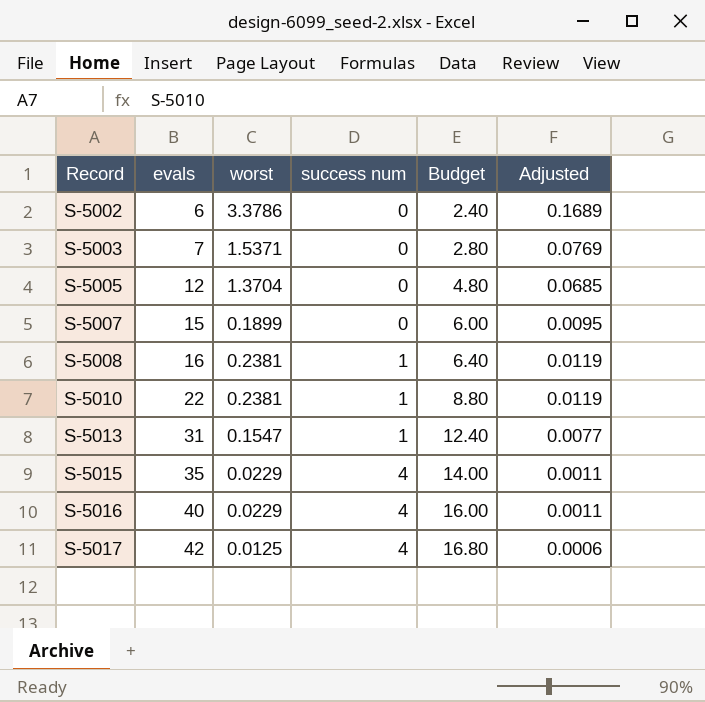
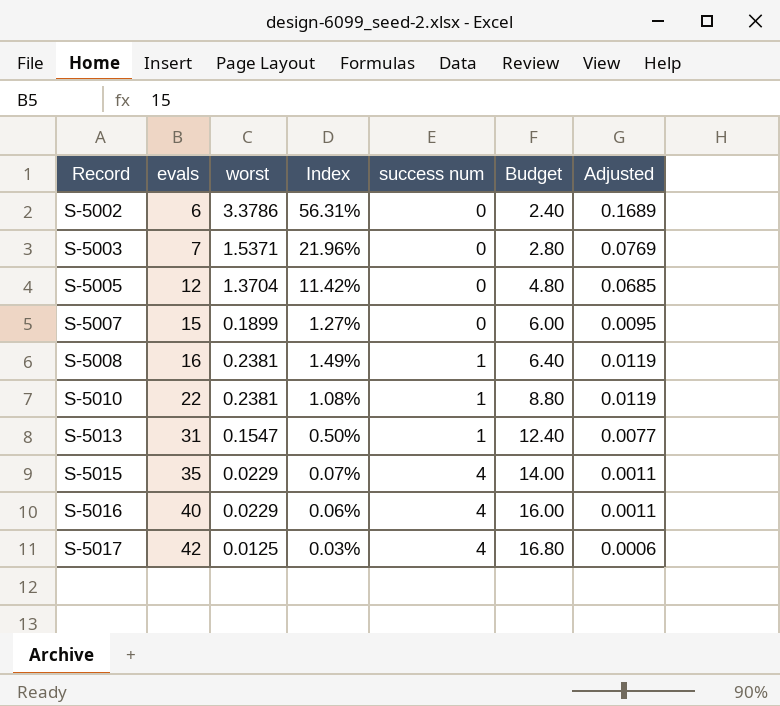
column Index | formula: none -> [worst] / [evals]

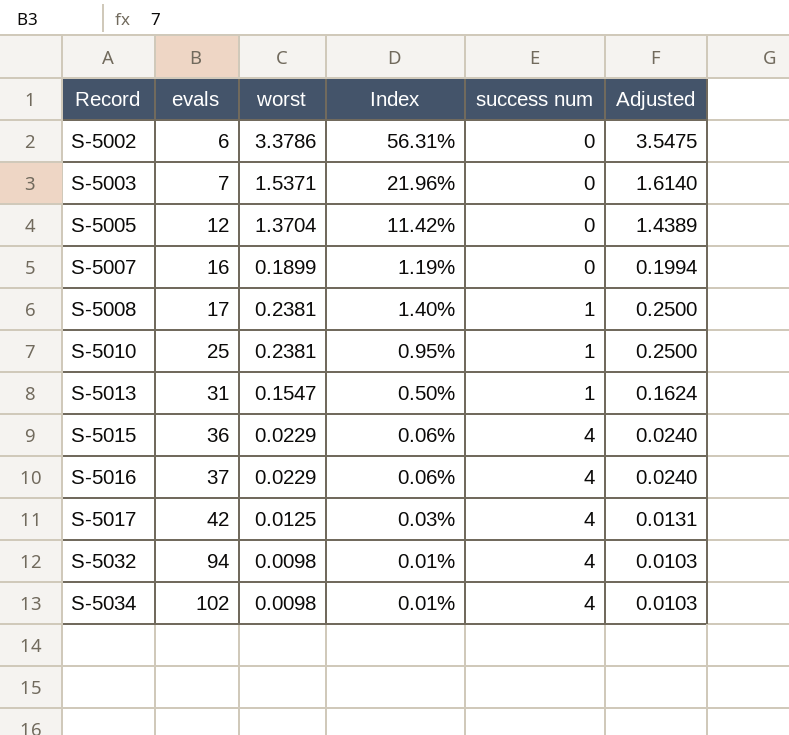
column Budget | formula: [evals] * 0.4 -> none
column Adjusted | formula: [worst] * 0.05 -> [worst] * 1.05
S-5007 | evals: 15 -> 16
S-5007 | Index: 1.27% -> 1.19%
S-5008 | evals: 16 -> 17
S-5008 | Index: 1.49% -> 1.40%
S-5010 | evals: 22 -> 25
S-5010 | Index: 1.08% -> 0.95%
S-5015 | evals: 35 -> 36
S-5015 | Index: 0.07% -> 0.06%
S-5016 | evals: 40 -> 37
row S-5032: none -> 94 | 0.0098 | 0.01% | 4 | 0.0103
row S-5034: none -> 102 | 0.0098 | 0.01% | 4 | 0.0103

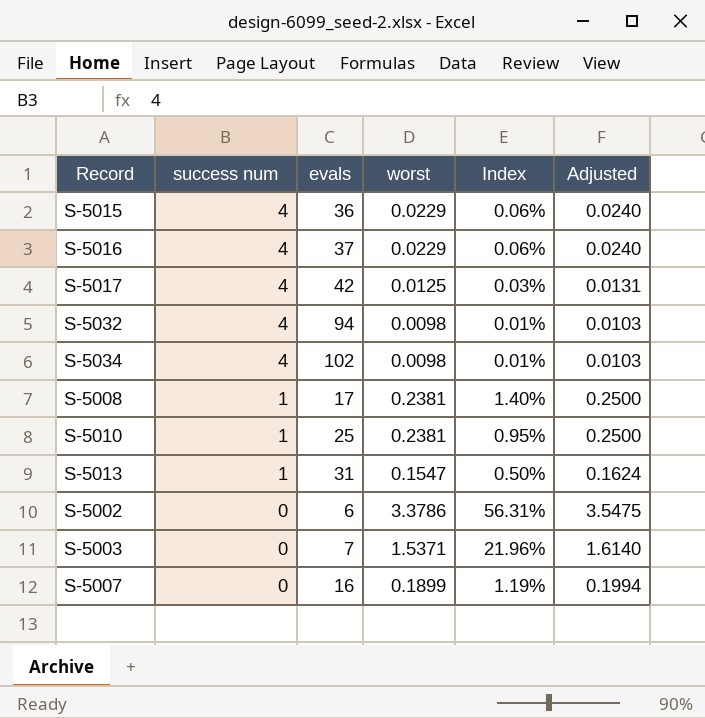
row order: Record ascending -> success num descending
column success num | position: 5 -> 2
row S-5005: 12 | 1.3704 | 11.42% | 0 | 1.4389 -> none

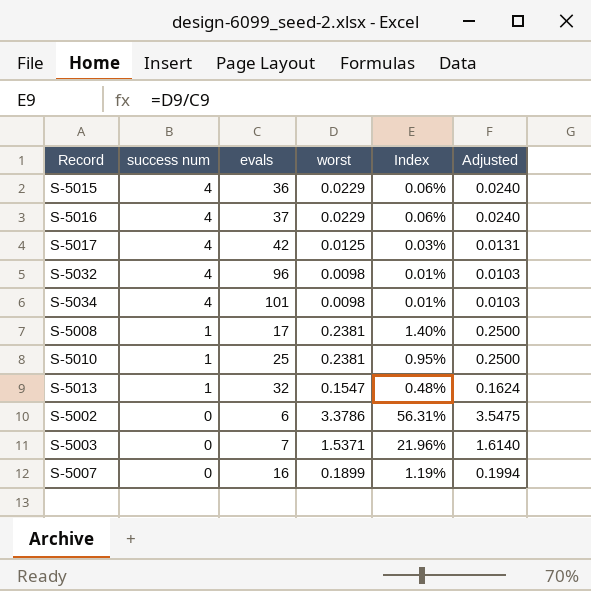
S-5032 | evals: 94 -> 96
S-5034 | evals: 102 -> 101
S-5013 | evals: 31 -> 32
S-5013 | Index: 0.50% -> 0.48%

